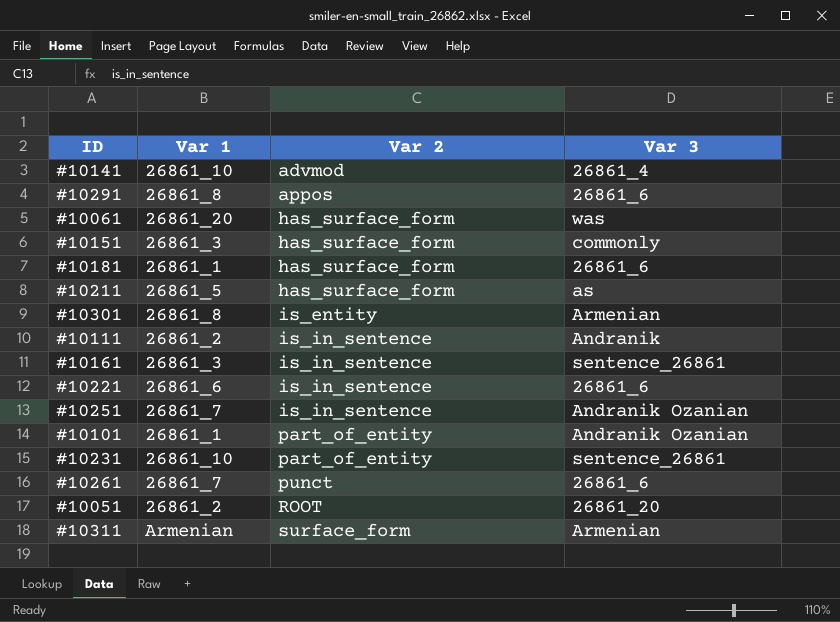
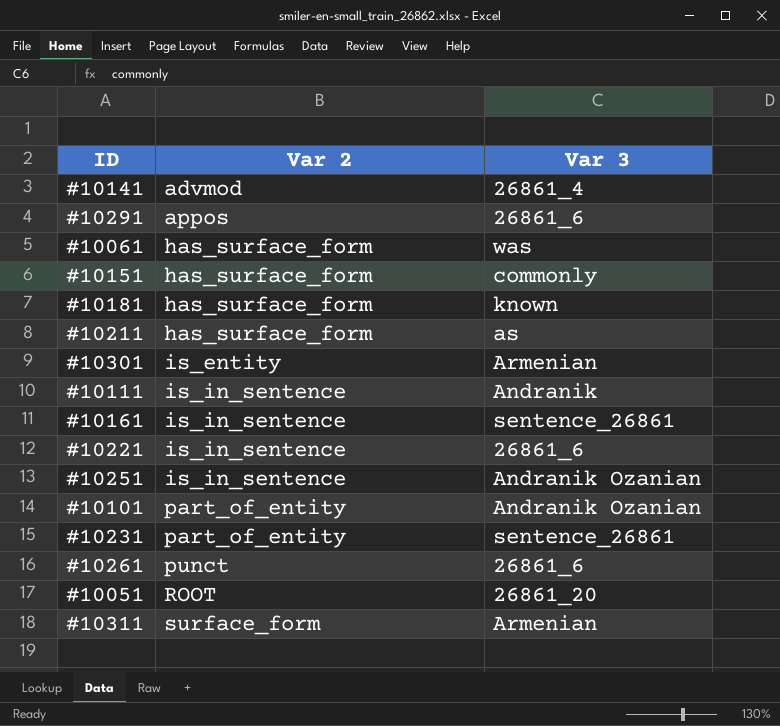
column Var 1 | position: 2 -> none
#10181 | Var 3: 26861_6 -> known

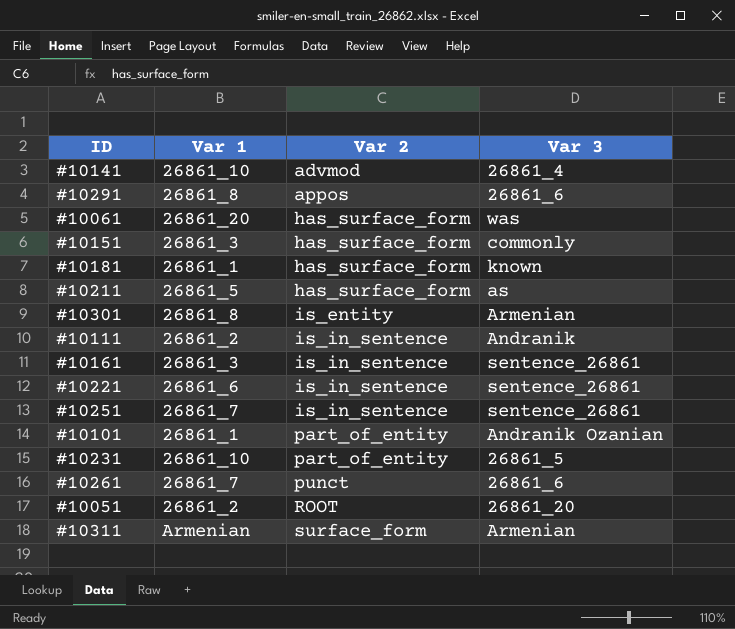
column Var 1 | position: none -> 2
#10221 | Var 3: 26861_6 -> sentence_26861
#10251 | Var 3: Andranik Ozanian -> sentence_26861
#10231 | Var 3: sentence_26861 -> 26861_5

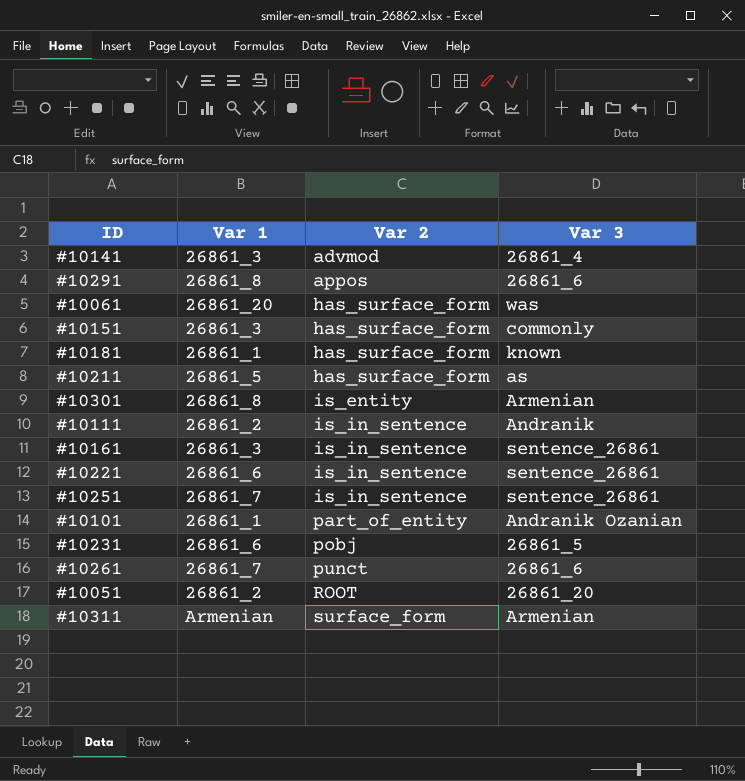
#10141 | Var 1: 26861_10 -> 26861_3
#10231 | Var 1: 26861_10 -> 26861_6
#10231 | Var 2: part_of_entity -> pobj

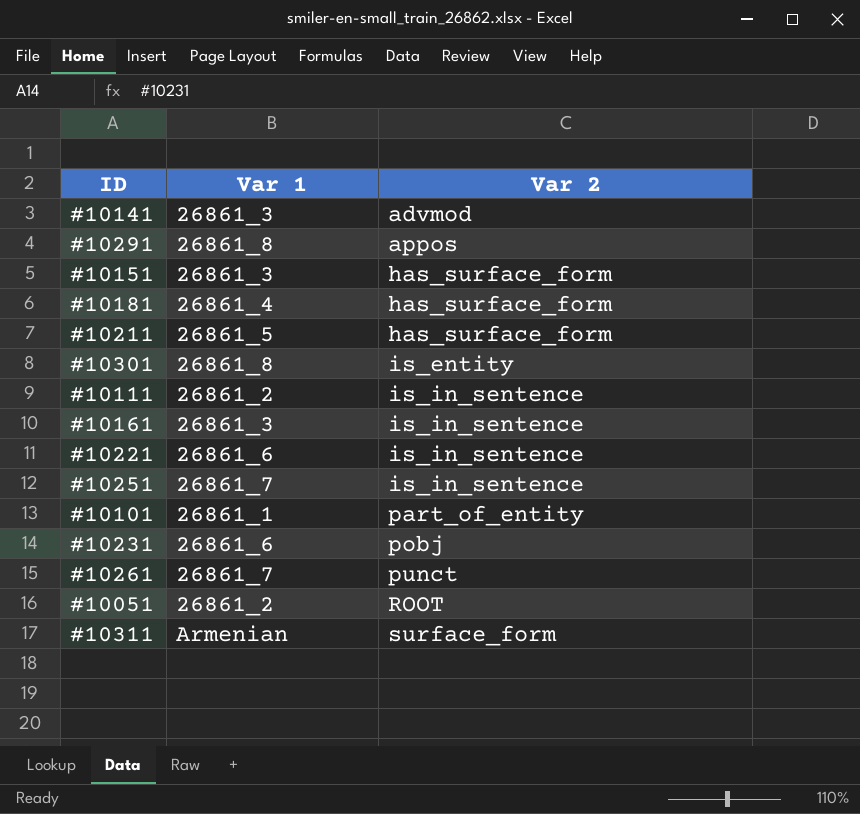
column Var 3 | position: 4 -> none
row #10061: 26861_20 | has_surface_form | was -> none
#10181 | Var 1: 26861_1 -> 26861_4

